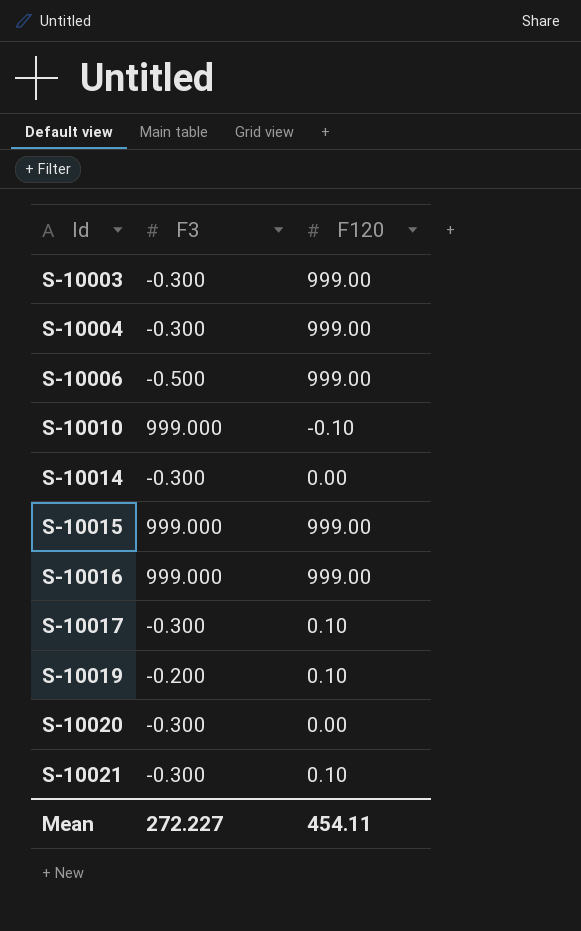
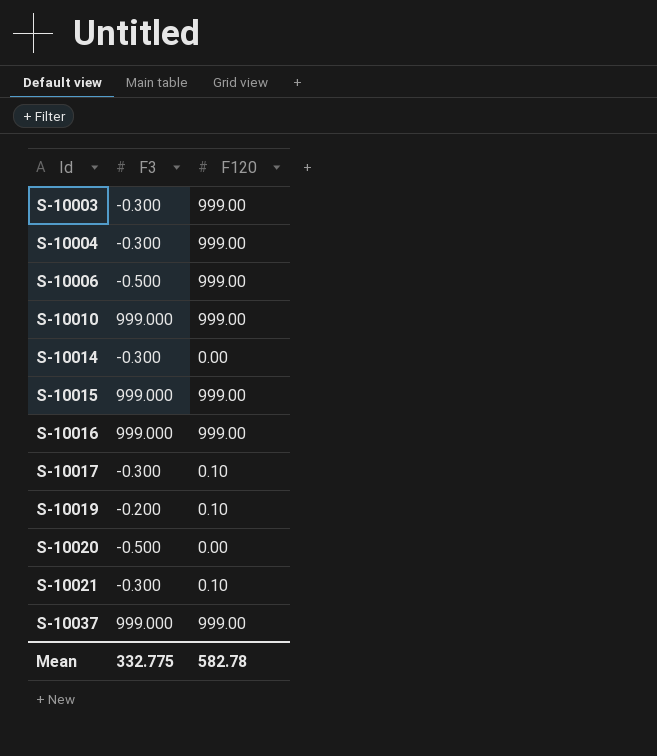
S-10010 | F120: -0.10 -> 999.00
S-10020 | F3: -0.300 -> -0.500
row S-10037: none -> 999.000 | 999.00
Mean | F3: 272.227 -> 332.775
Mean | F120: 454.11 -> 582.78

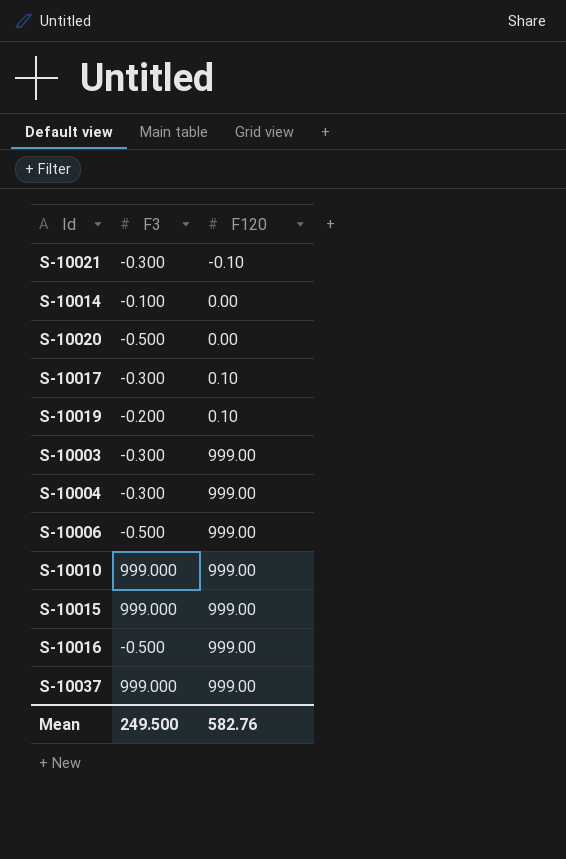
row order: Id ascending -> F120 ascending
S-10021 | F120: 0.10 -> -0.10
S-10014 | F3: -0.300 -> -0.100
S-10016 | F3: 999.000 -> -0.500
Mean | F3: 332.775 -> 249.500
Mean | F120: 582.78 -> 582.76

